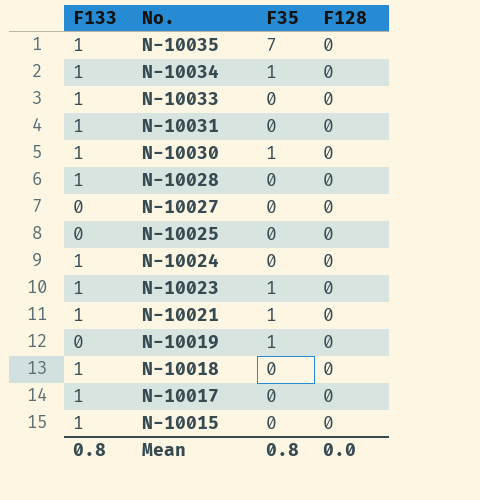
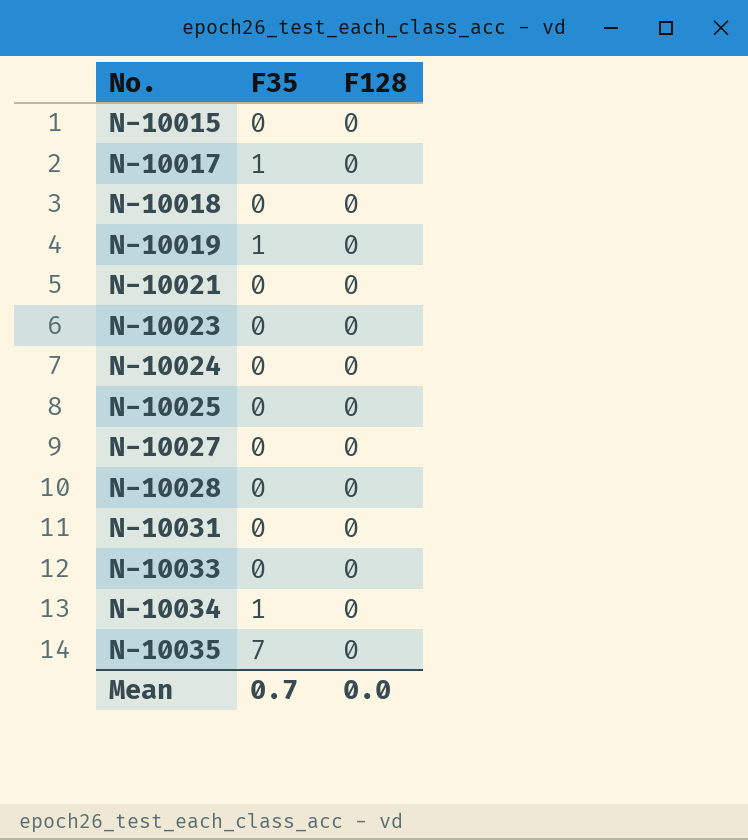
row order: No. descending -> No. ascending
column F133 | position: 1 -> none
row N-10030: 1 | 1 | 0 -> none
N-10017 | F35: 0 -> 1
N-10021 | F35: 1 -> 0
N-10023 | F35: 1 -> 0
Mean | F35: 0.8 -> 0.7

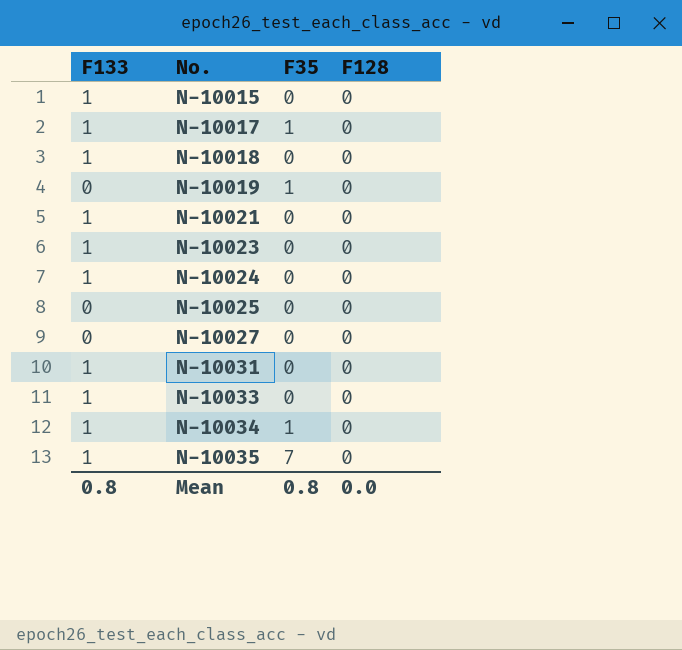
column F133 | position: none -> 1
row N-10028: 0 | 0 -> none
Mean | F35: 0.7 -> 0.8

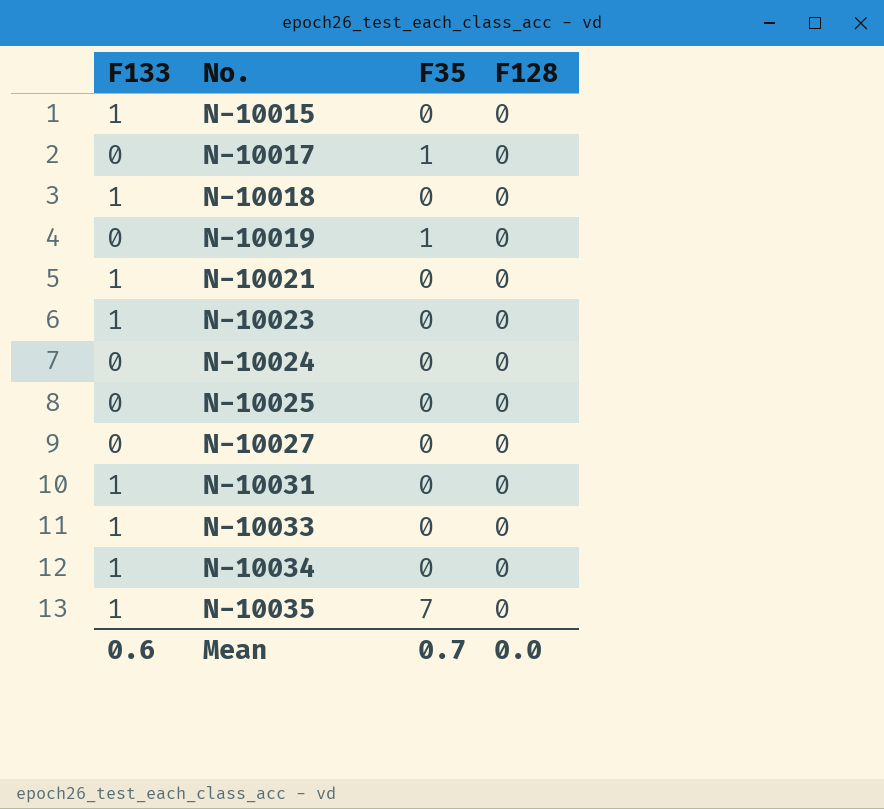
N-10017 | F133: 1 -> 0
N-10024 | F133: 1 -> 0
N-10034 | F35: 1 -> 0
Mean | F133: 0.8 -> 0.6
Mean | F35: 0.8 -> 0.7

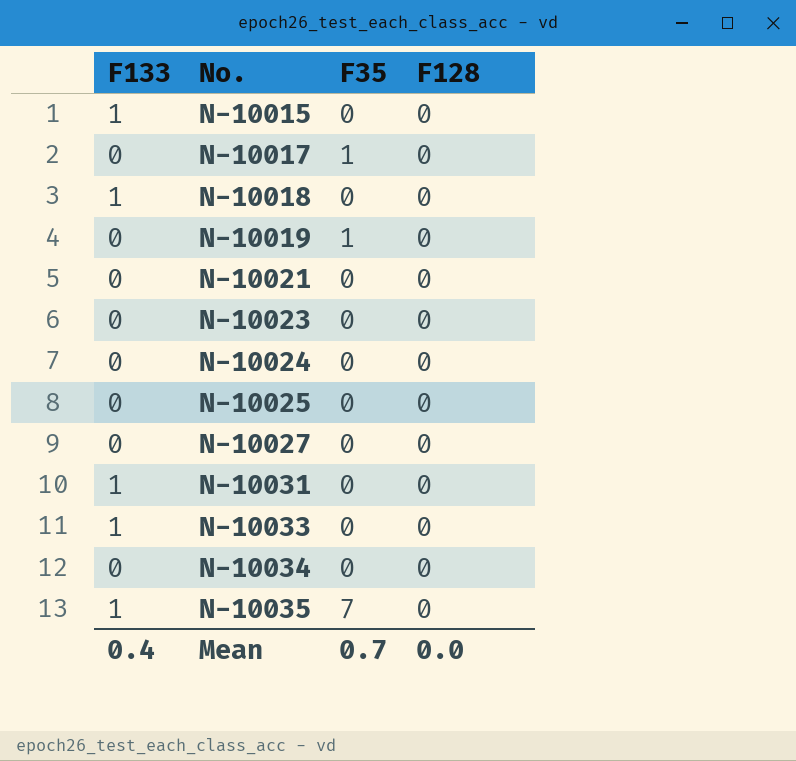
N-10021 | F133: 1 -> 0
N-10023 | F133: 1 -> 0
N-10034 | F133: 1 -> 0
Mean | F133: 0.6 -> 0.4

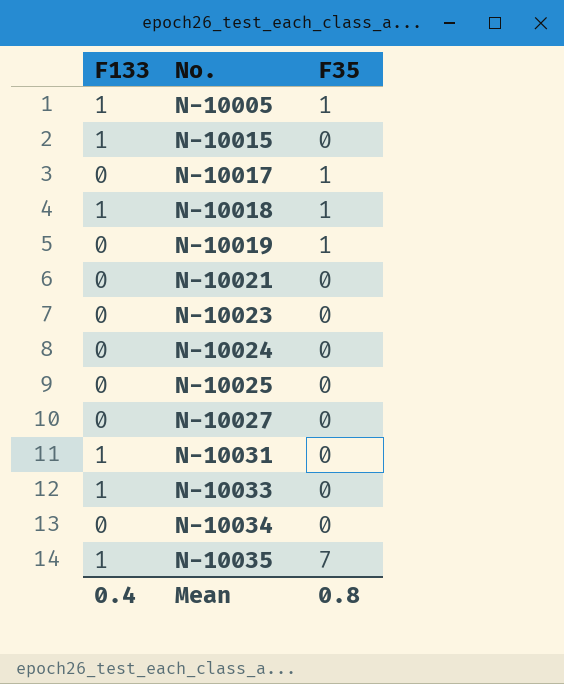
column F128 | position: 4 -> none
row N-10005: none -> 1 | 1
N-10018 | F35: 0 -> 1
Mean | F35: 0.7 -> 0.8

